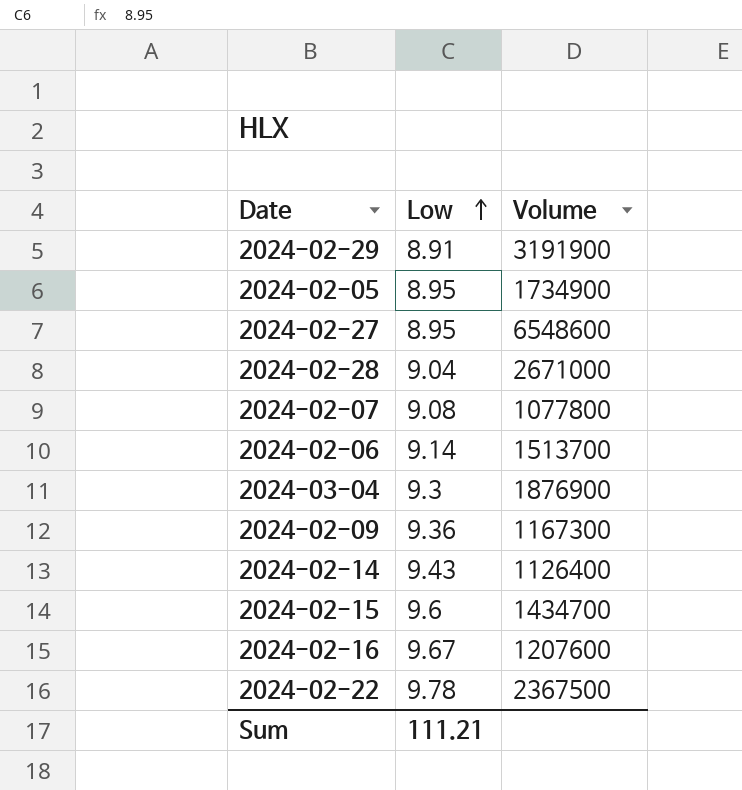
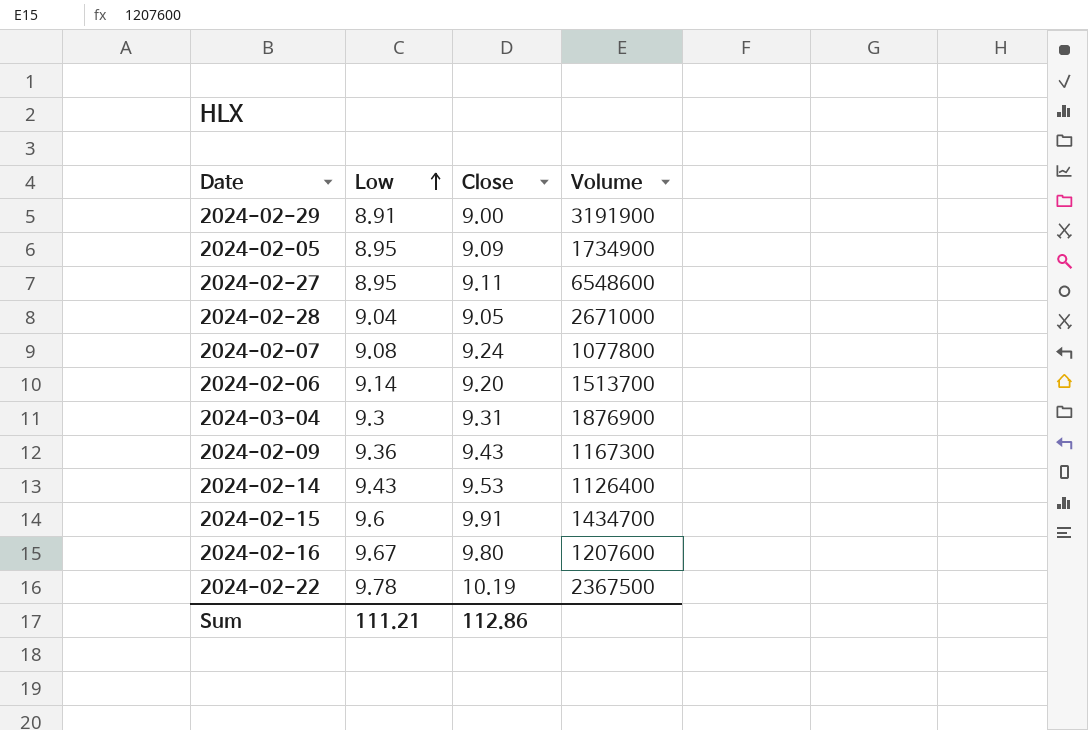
column Close | position: none -> 3

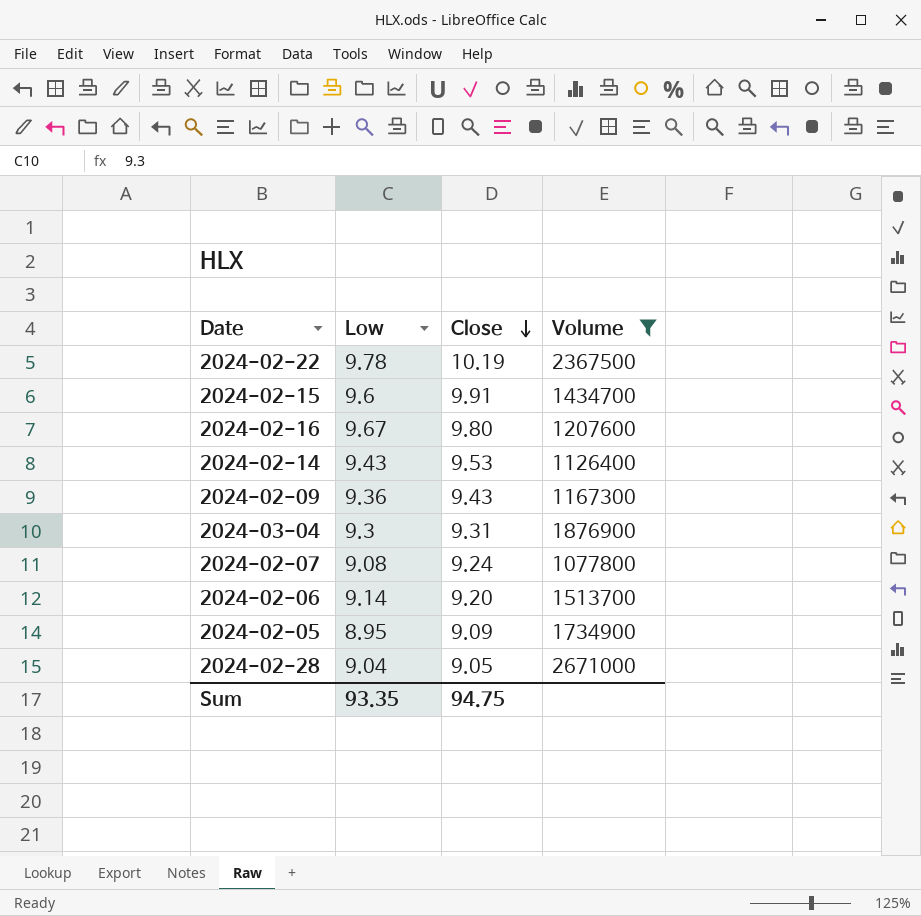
filter: none -> Volume <= 2671000
row order: Low ascending -> Close descending
Sum | Low: 111.21 -> 93.35
Sum | Close: 112.86 -> 94.75

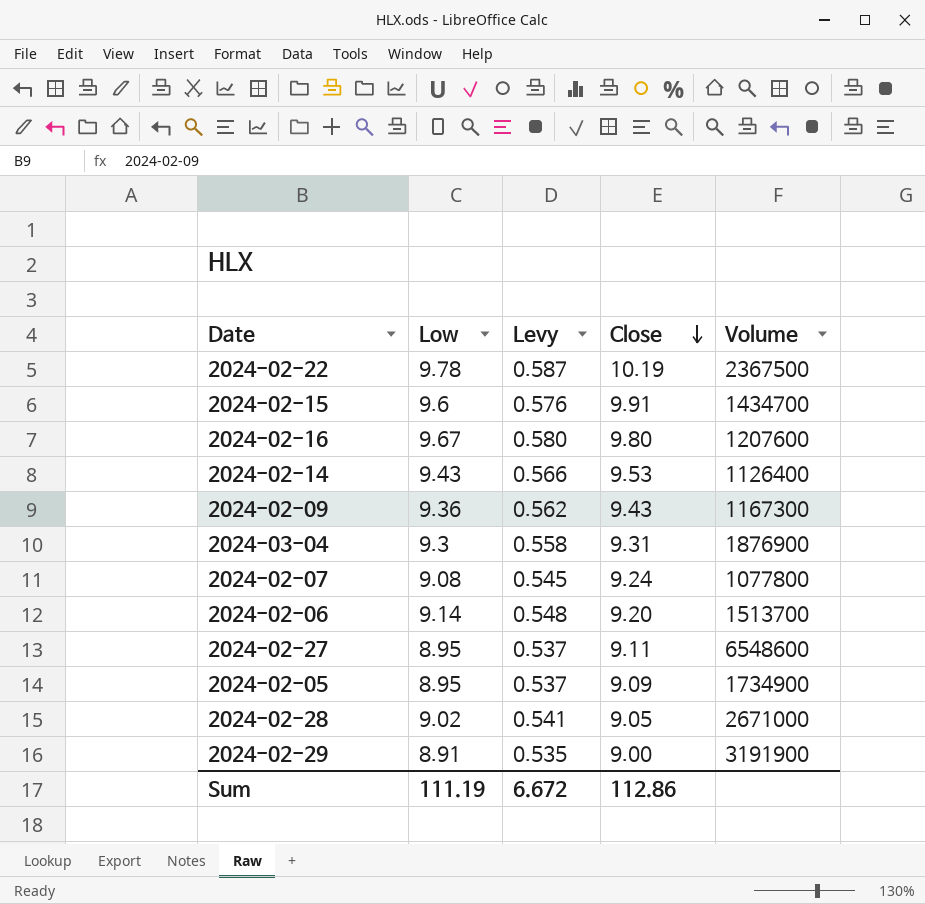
filter: Volume <= 2671000 -> none
column Levy | formula: none -> [Low] * 0.06
2024-02-28 | Low: 9.04 -> 9.02
Sum | Low: 93.35 -> 111.19
Sum | Close: 94.75 -> 112.86

